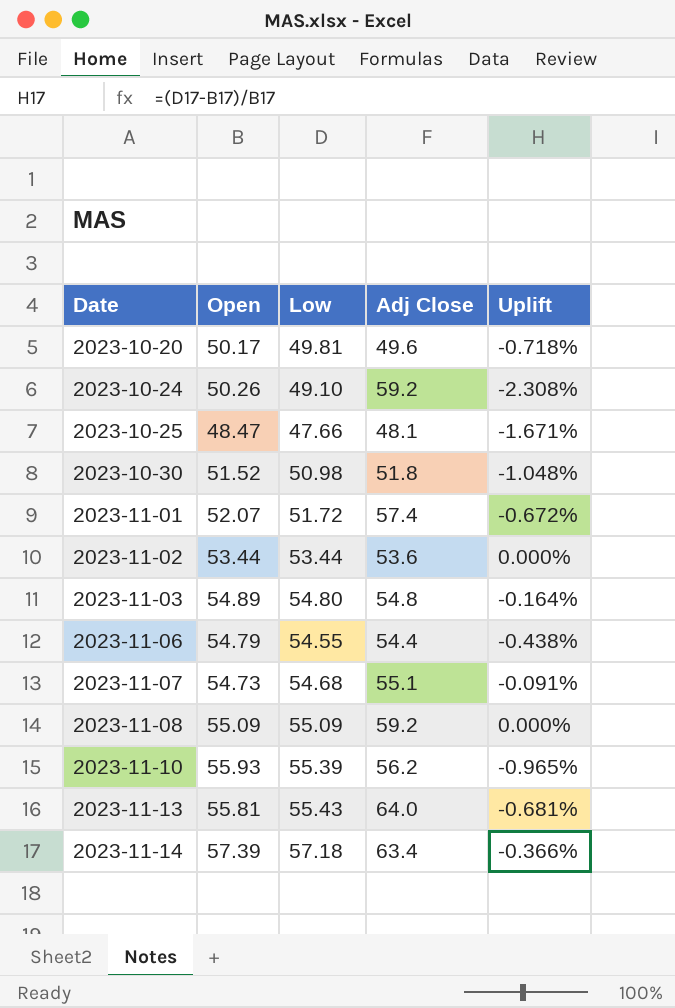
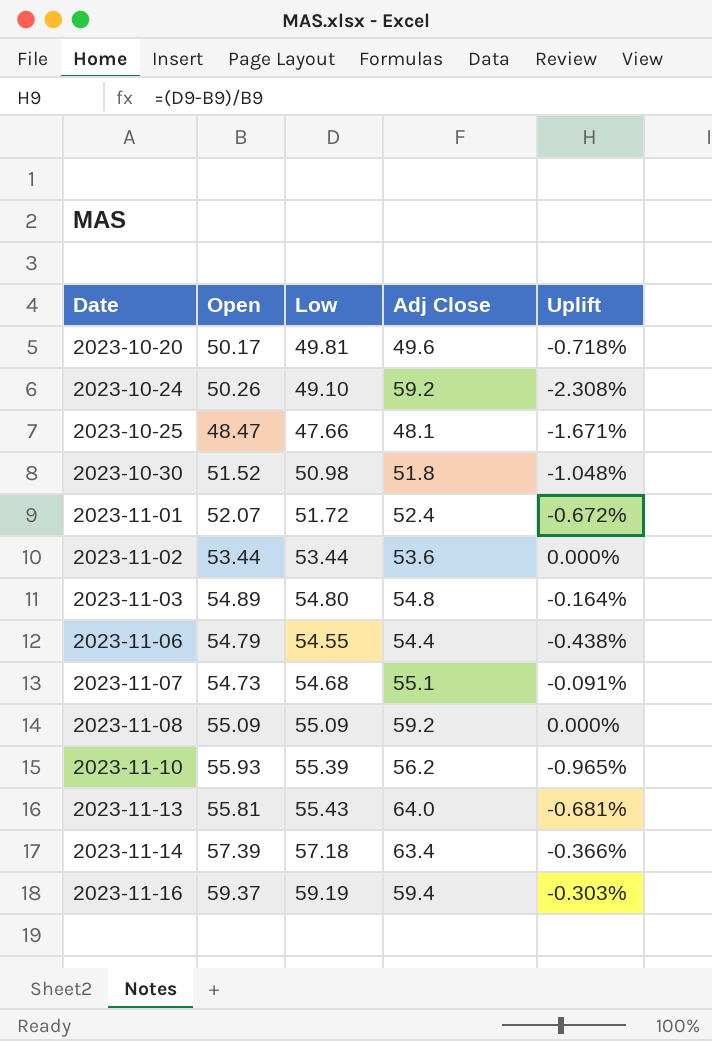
2023-11-01 | Adj Close: 57.4 -> 52.4
row 2023-11-16: none -> 59.37 | 59.19 | 59.4 | -0.303%

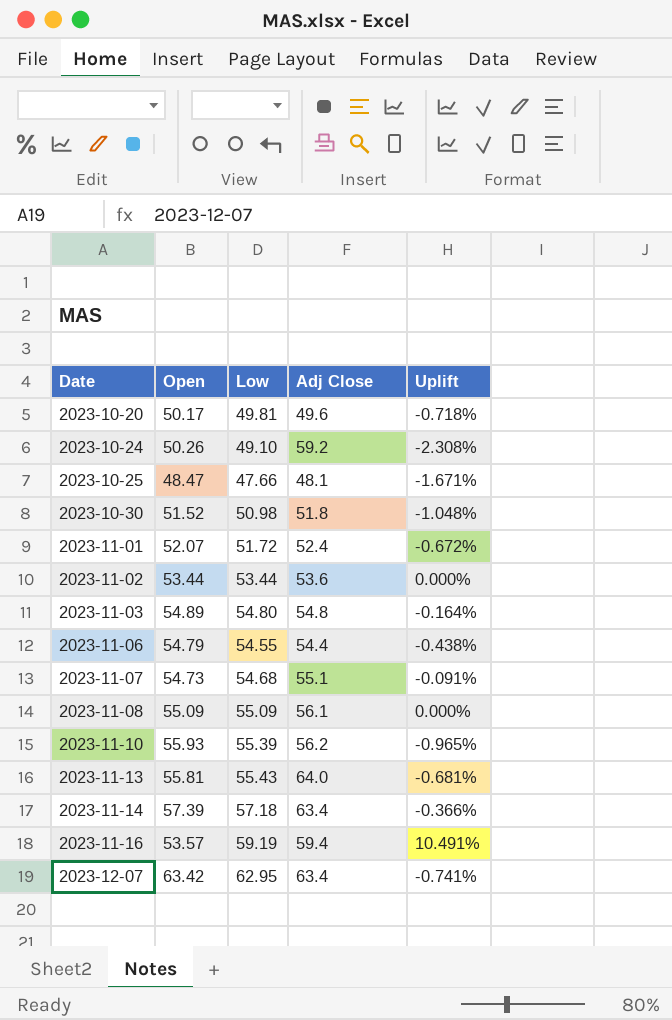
2023-11-08 | Adj Close: 59.2 -> 56.1
2023-11-16 | Open: 59.37 -> 53.57
2023-11-16 | Uplift: -0.303% -> 10.491%
row 2023-12-07: none -> 63.42 | 62.95 | 63.4 | -0.741%

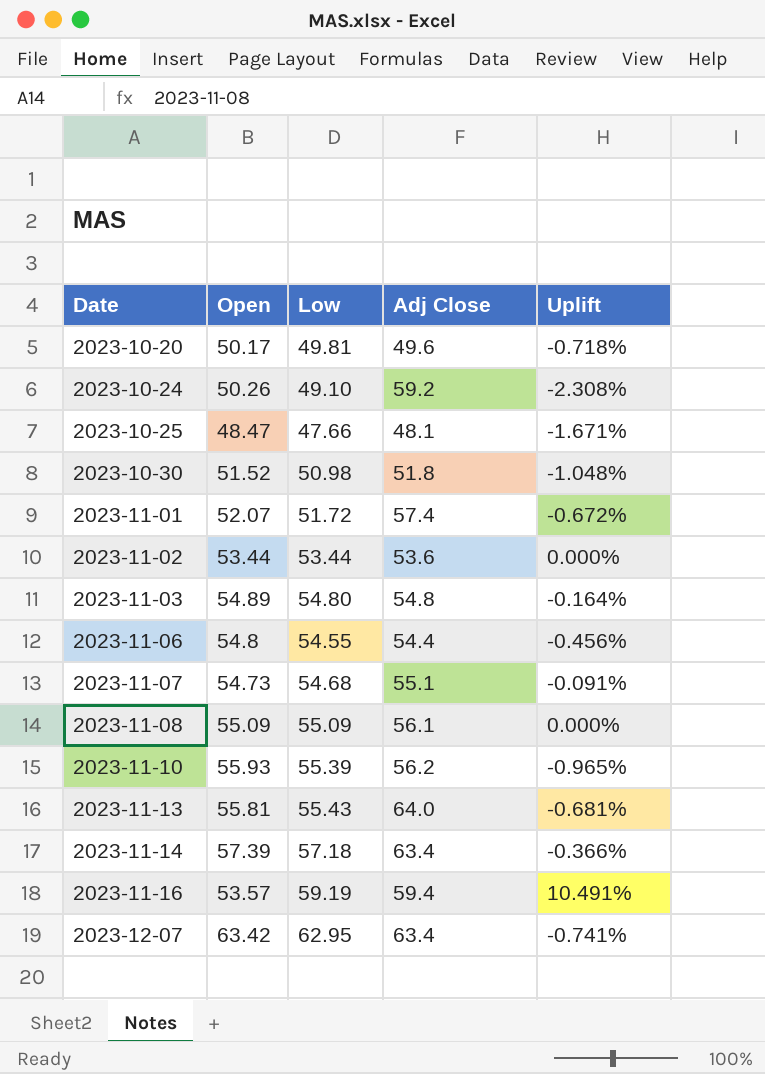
2023-11-01 | Adj Close: 52.4 -> 57.4
2023-11-06 | Open: 54.79 -> 54.8
2023-11-06 | Uplift: -0.438% -> -0.456%

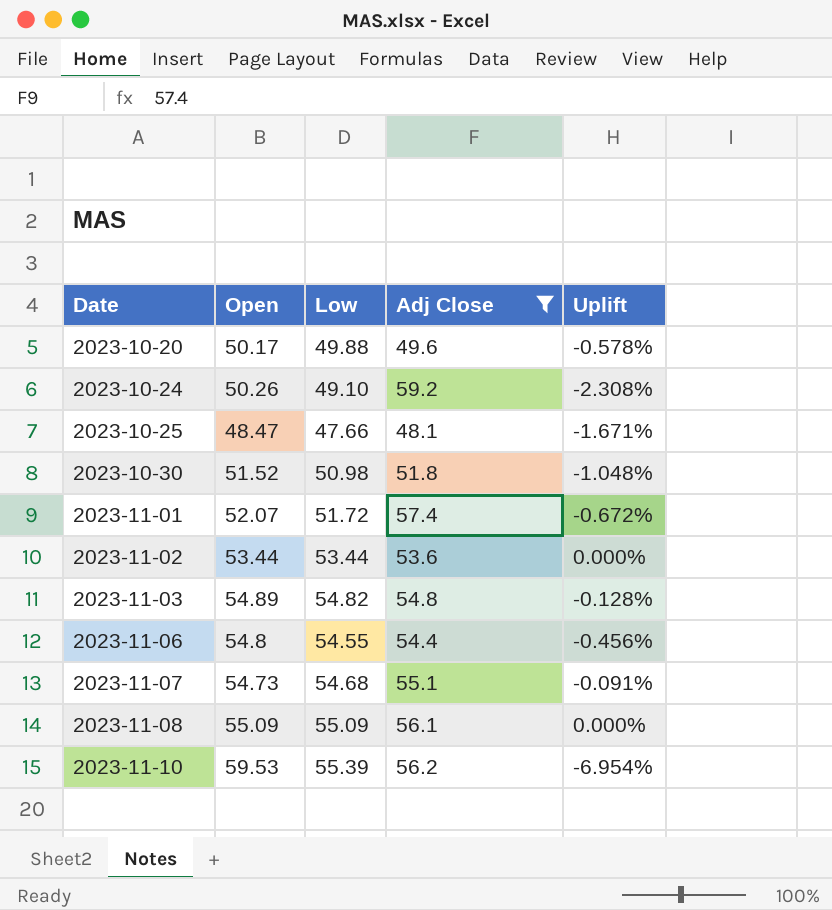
filter: none -> Adj Close <= 59.2
2023-10-20 | Low: 49.81 -> 49.88
2023-10-20 | Uplift: -0.718% -> -0.578%
2023-11-03 | Low: 54.80 -> 54.82
2023-11-03 | Uplift: -0.164% -> -0.128%
2023-11-10 | Open: 55.93 -> 59.53
2023-11-10 | Uplift: -0.965% -> -6.954%

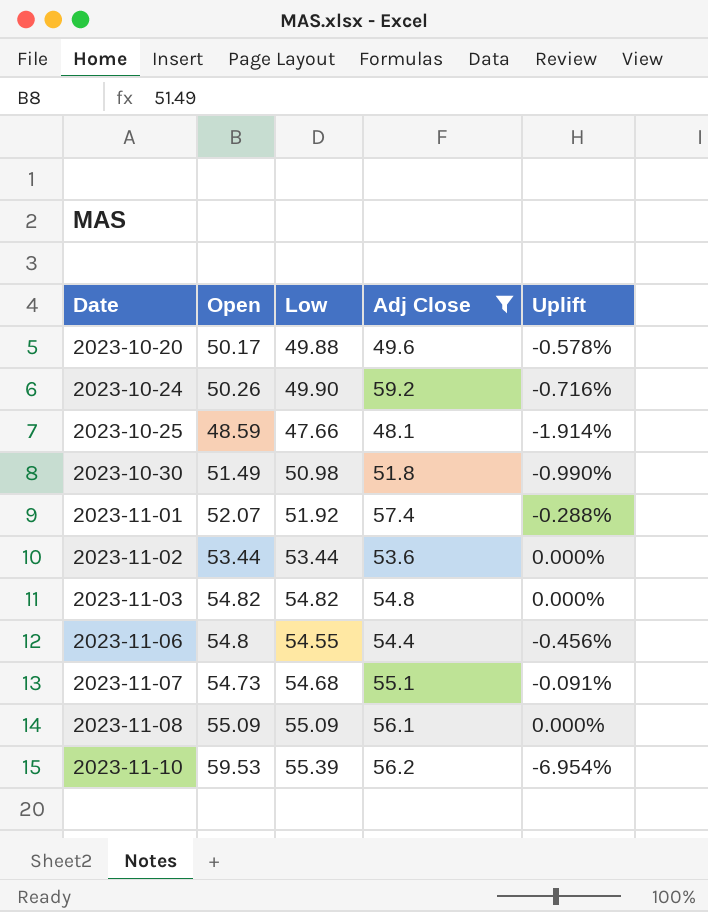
2023-10-24 | Low: 49.10 -> 49.90
2023-10-24 | Uplift: -2.308% -> -0.716%
2023-10-25 | Open: 48.47 -> 48.59
2023-10-25 | Uplift: -1.671% -> -1.914%
2023-10-30 | Open: 51.52 -> 51.49
2023-10-30 | Uplift: -1.048% -> -0.990%
2023-11-01 | Low: 51.72 -> 51.92
2023-11-01 | Uplift: -0.672% -> -0.288%
2023-11-03 | Open: 54.89 -> 54.82
2023-11-03 | Uplift: -0.128% -> 0.000%

